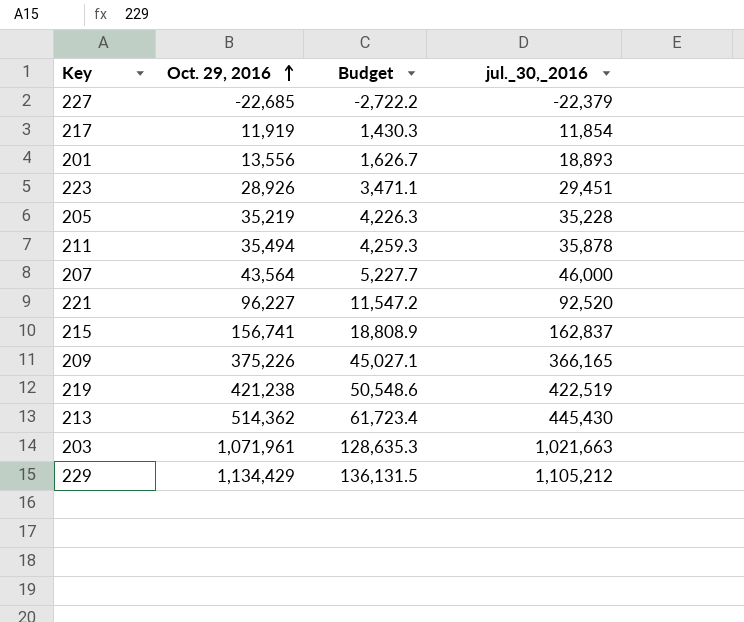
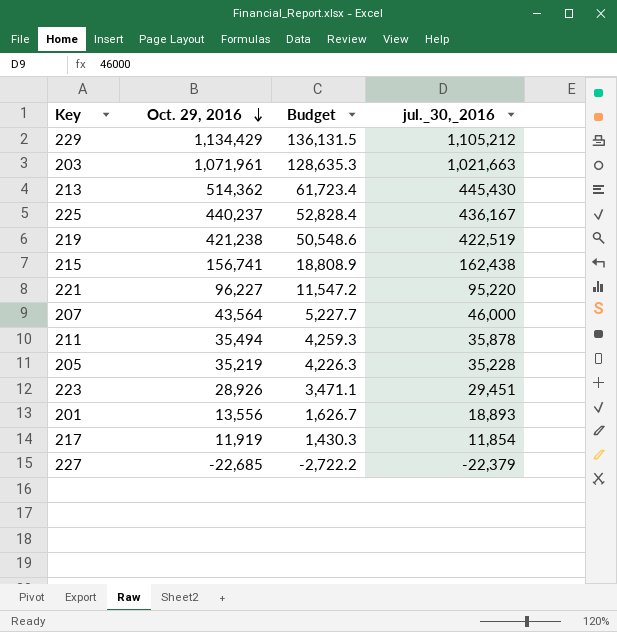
row order: Oct. 29, 2016 ascending -> Oct. 29, 2016 descending
row 209: 375,226 | 45,027.1 | 366,165 -> none
row 225: none -> 440,237 | 52,828.4 | 436,167
215 | jul._30,_2016: 162,837 -> 162,438
221 | jul._30,_2016: 92,520 -> 95,220

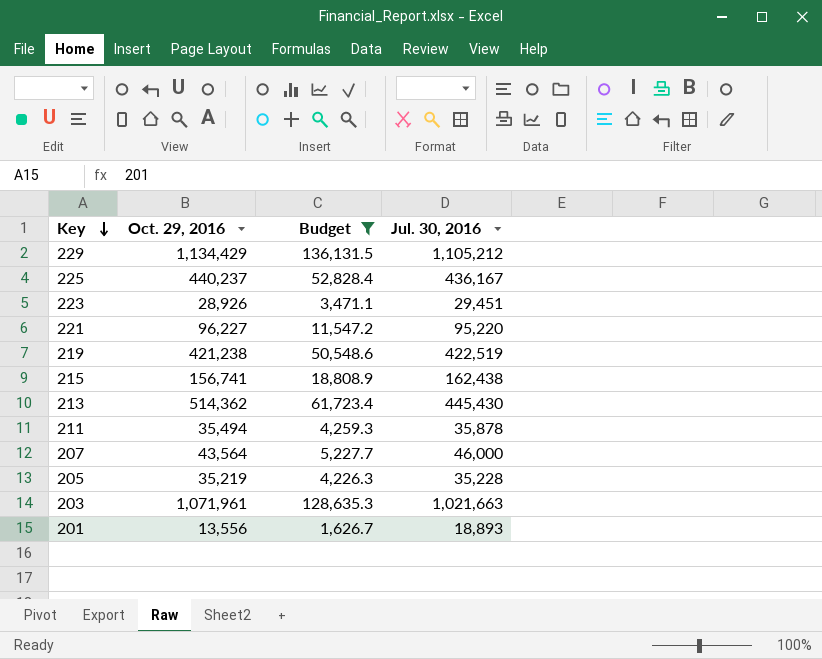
filter: none -> Budget >= 1,626.7
row order: Oct. 29, 2016 descending -> Key descending
column name: jul._30,_2016 -> Jul. 30, 2016

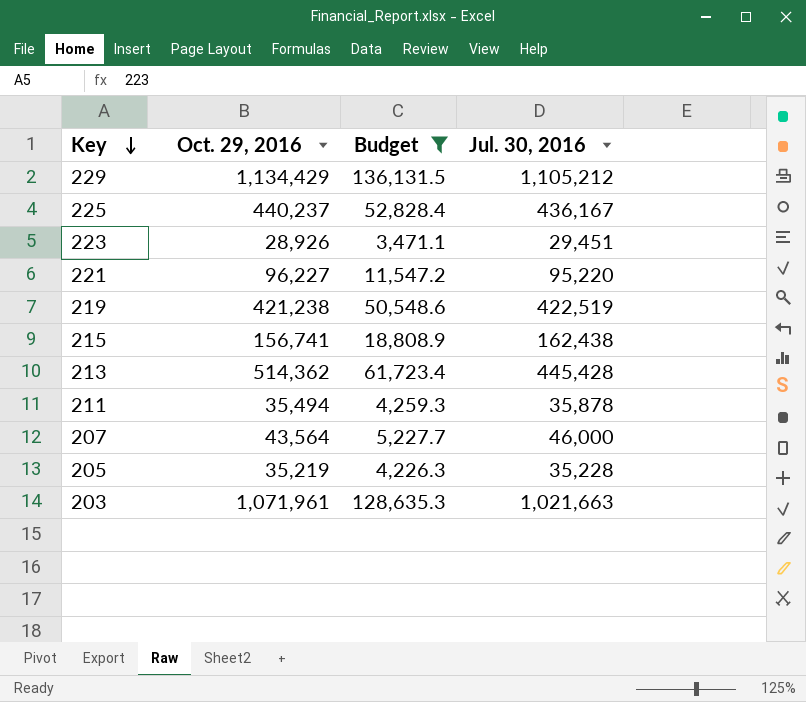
row 201: 13,556 | 1,626.7 | 18,893 -> none
213 | Jul. 30, 2016: 445,430 -> 445,428

